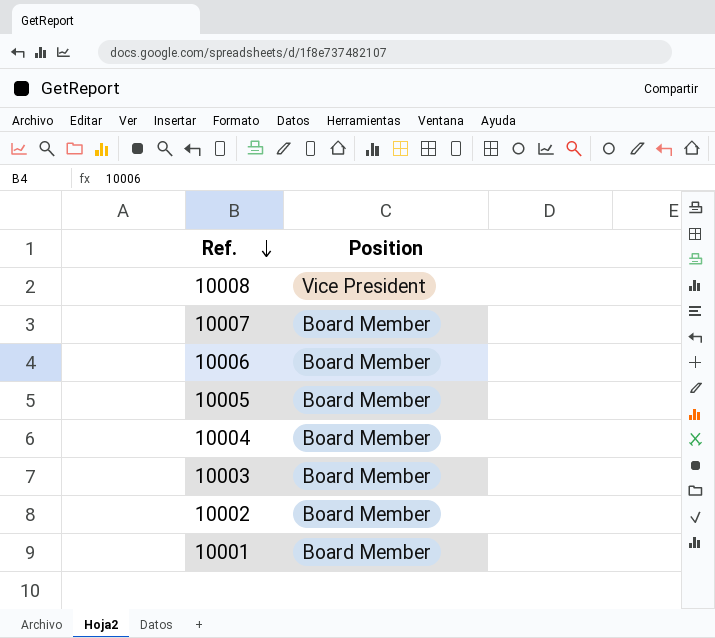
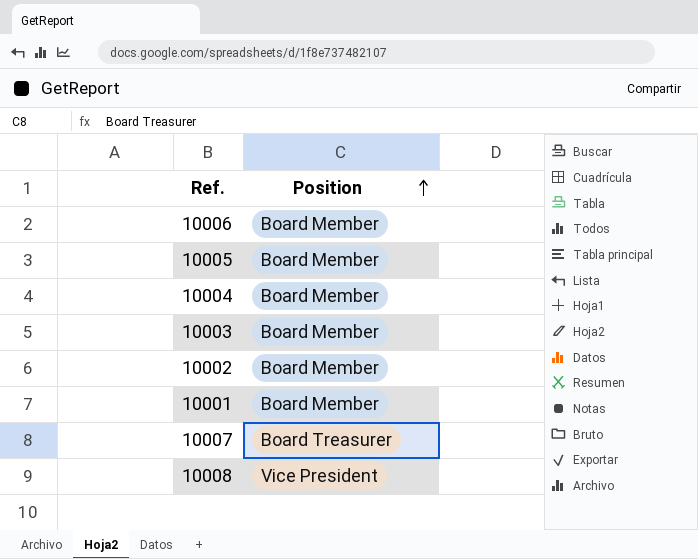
row order: Ref. descending -> Position ascending
10007 | Position: Board Member -> Board Treasurer

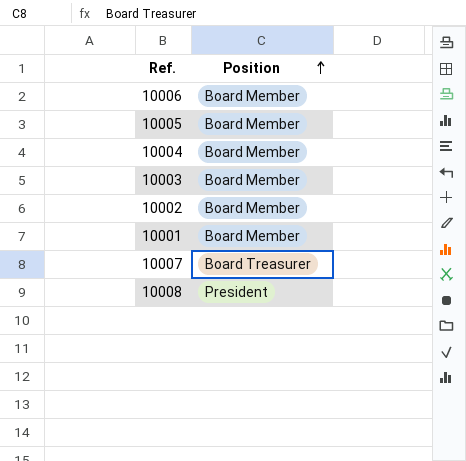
10008 | Position: Vice President -> President

